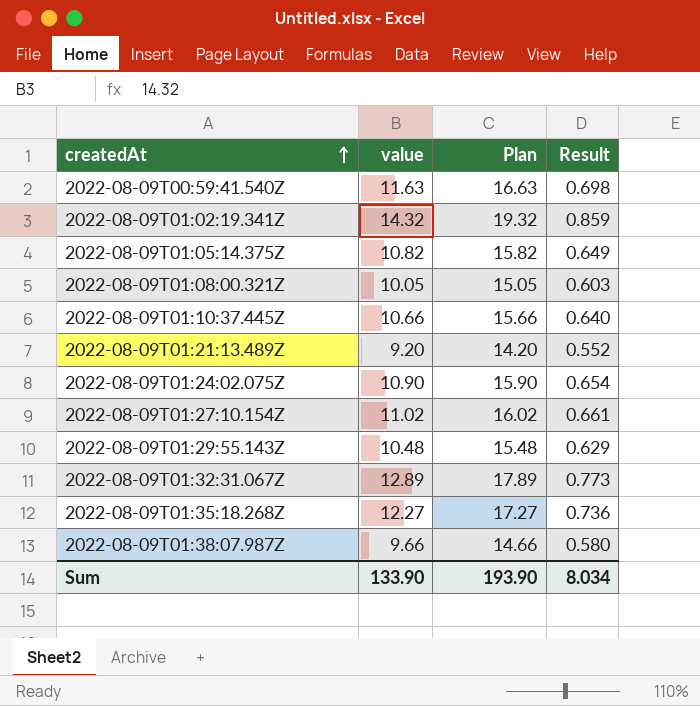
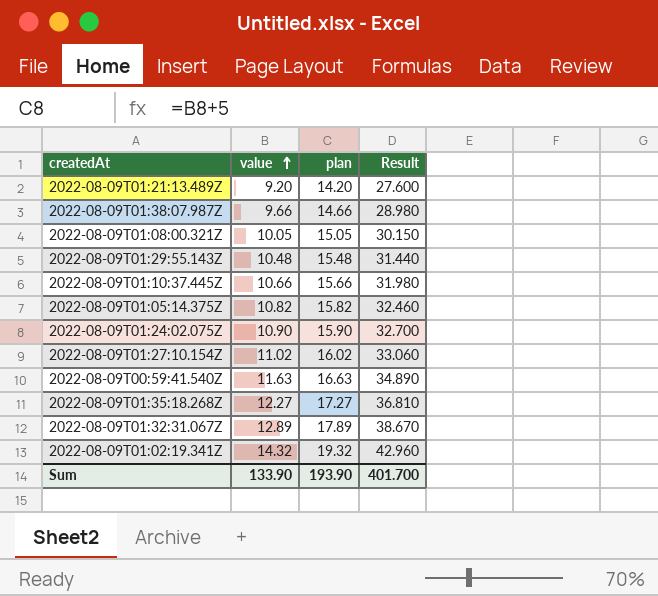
row order: createdAt ascending -> value ascending
column name: Plan -> plan
column Result | formula: [value] * 0.06 -> [value] * 3
Sum | Result: 8.034 -> 401.700

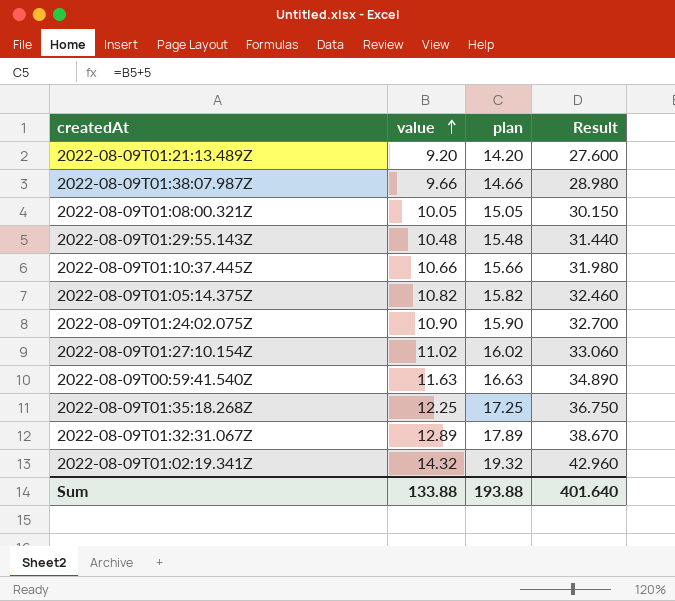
2022-08-09T01:35:18.268Z | value: 12.27 -> 12.25
2022-08-09T01:35:18.268Z | plan: 17.27 -> 17.25
2022-08-09T01:35:18.268Z | Result: 36.810 -> 36.750
Sum | value: 133.90 -> 133.88
Sum | plan: 193.90 -> 193.88
Sum | Result: 401.700 -> 401.640

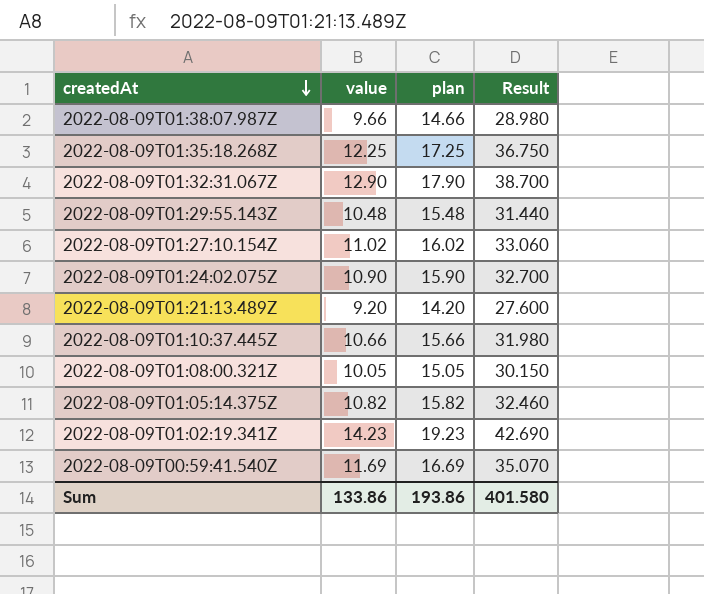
row order: value ascending -> createdAt descending
2022-08-09T01:32:31.067Z | value: 12.89 -> 12.90
2022-08-09T01:32:31.067Z | plan: 17.89 -> 17.90
2022-08-09T01:32:31.067Z | Result: 38.670 -> 38.700
2022-08-09T01:02:19.341Z | value: 14.32 -> 14.23
2022-08-09T01:02:19.341Z | plan: 19.32 -> 19.23
2022-08-09T01:02:19.341Z | Result: 42.960 -> 42.690
2022-08-09T00:59:41.540Z | value: 11.63 -> 11.69
2022-08-09T00:59:41.540Z | plan: 16.63 -> 16.69
2022-08-09T00:59:41.540Z | Result: 34.890 -> 35.070
Sum | value: 133.88 -> 133.86
Sum | plan: 193.88 -> 193.86
Sum | Result: 401.640 -> 401.580

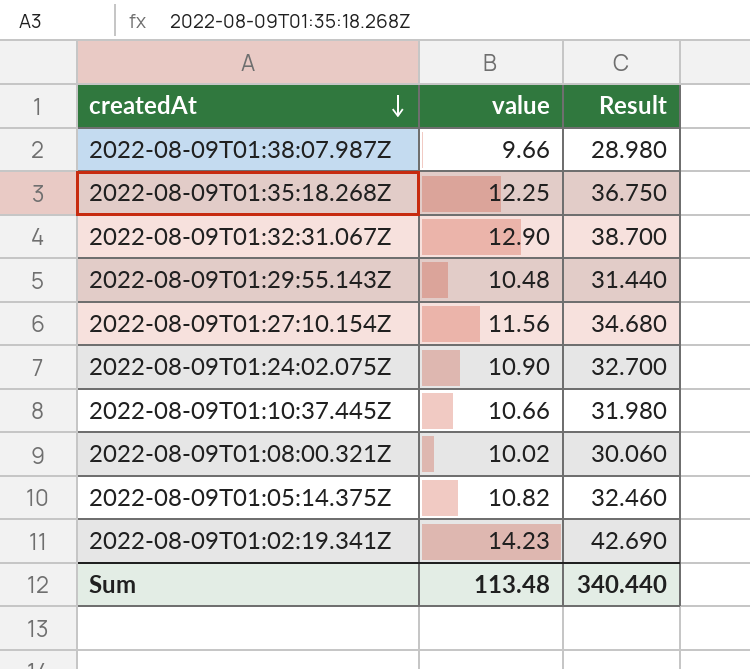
column plan | formula: [value] + 5 -> none
row 2022-08-09T01:21:13.489Z: 9.20 | 14.20 | 27.600 -> none
row 2022-08-09T00:59:41.540Z: 11.69 | 16.69 | 35.070 -> none
2022-08-09T01:27:10.154Z | value: 11.02 -> 11.56
2022-08-09T01:27:10.154Z | Result: 33.060 -> 34.680
2022-08-09T01:08:00.321Z | value: 10.05 -> 10.02
2022-08-09T01:08:00.321Z | Result: 30.150 -> 30.060
Sum | value: 133.86 -> 113.48
Sum | Result: 401.580 -> 340.440

